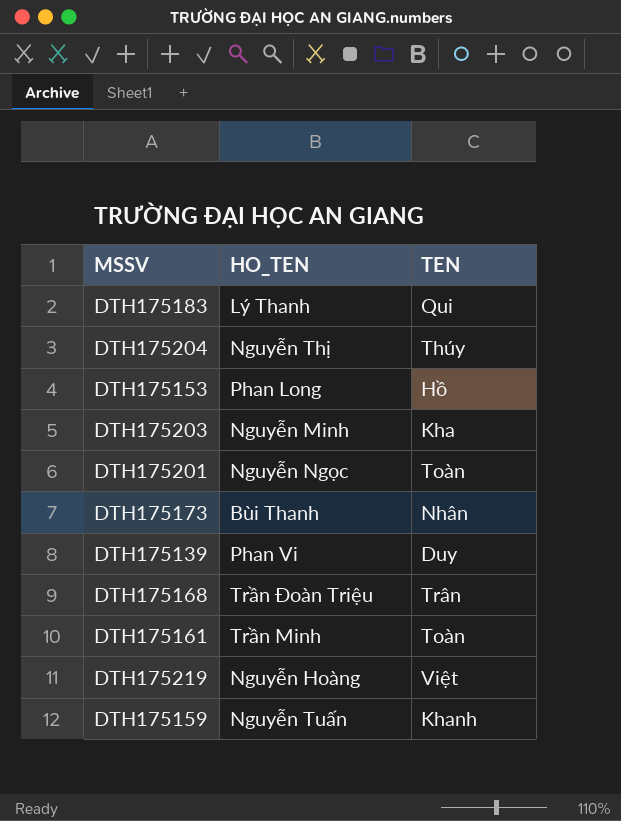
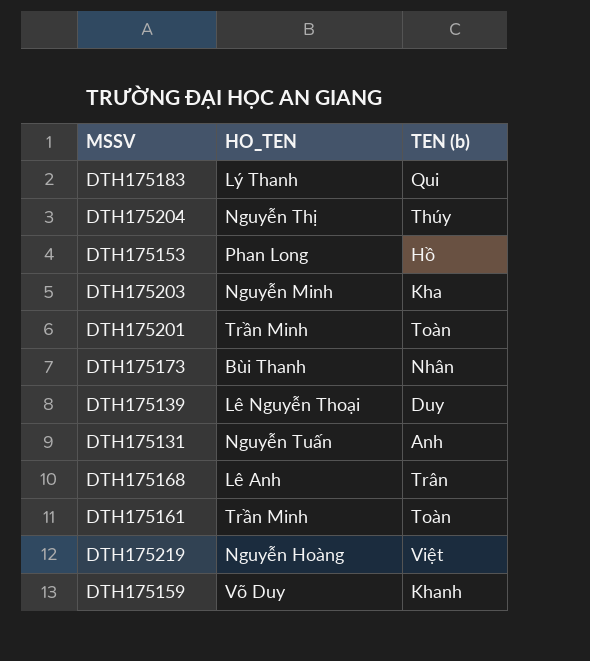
column name: TEN -> TEN (b)
DTH175201 | HO_TEN: Nguyễn Ngọc -> Trần Minh
DTH175139 | HO_TEN: Phan Vi -> Lê Nguyễn Thoại
row DTH175131: none -> Nguyễn Tuấn | Anh
DTH175168 | HO_TEN: Trần Đoàn Triệu -> Lê Anh
DTH175159 | HO_TEN: Nguyễn Tuấn -> Võ Duy

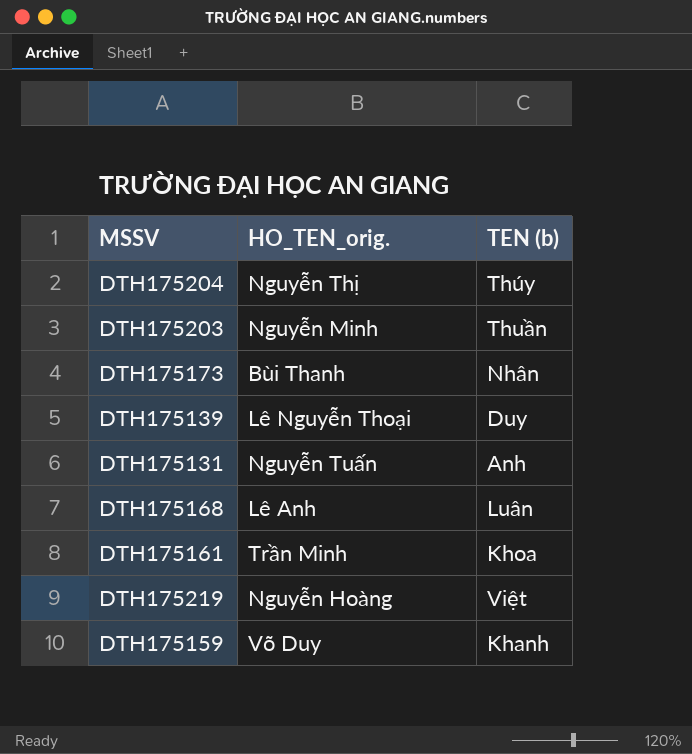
column name: HO_TEN -> HO_TEN_orig.
row DTH175183: Lý Thanh | Qui -> none
row DTH175153: Phan Long | Hồ -> none
row DTH175201: Trần Minh | Toàn -> none
DTH175203 | TEN (b): Kha -> Thuần
DTH175168 | TEN (b): Trân -> Luân
DTH175161 | TEN (b): Toàn -> Khoa

